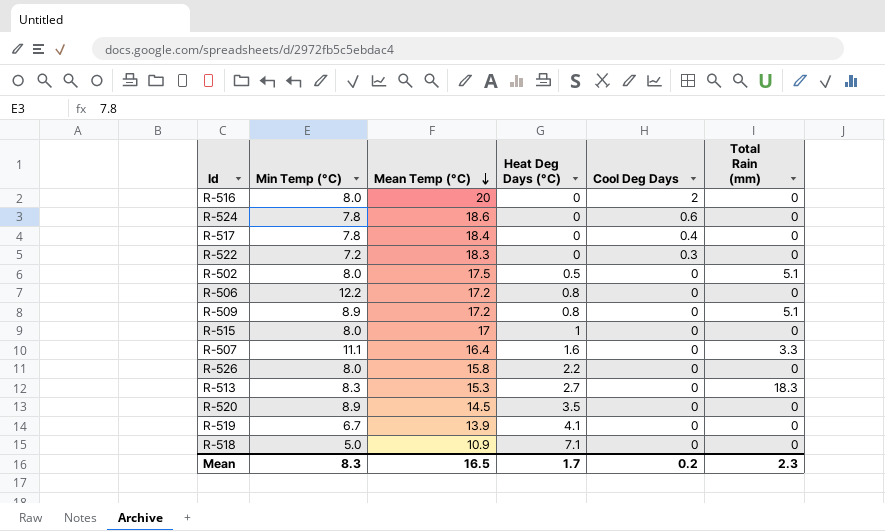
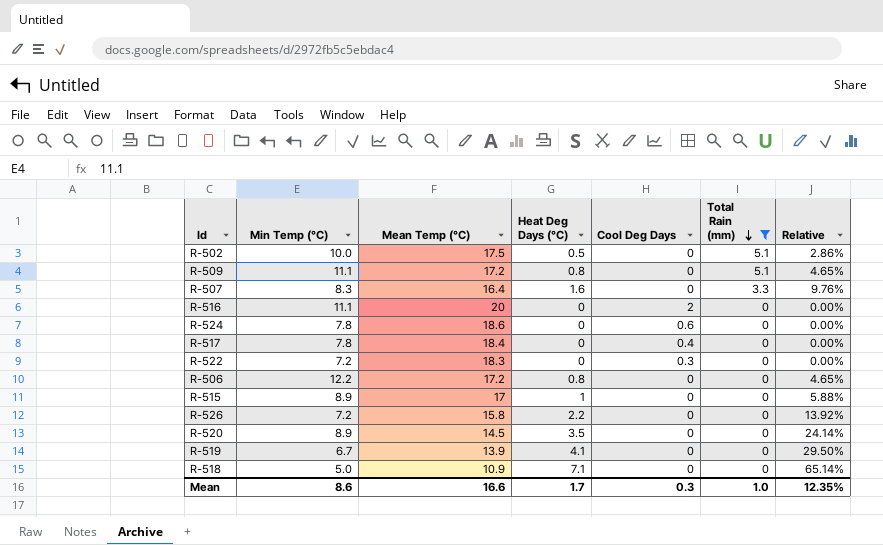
filter: none -> Total Rain (mm) != 18.3
row order: Mean Temp (°C) descending -> Total Rain (mm) descending
column Relative | formula: none -> [Heat Deg Days (°C)] / [Mean Temp (°C)]
R-502 | Min Temp (°C): 8.0 -> 10.0
R-509 | Min Temp (°C): 8.9 -> 11.1
R-507 | Min Temp (°C): 11.1 -> 8.3
R-516 | Min Temp (°C): 8.0 -> 11.1
R-515 | Min Temp (°C): 8.0 -> 8.9
R-526 | Min Temp (°C): 8.0 -> 7.2
Mean | Min Temp (°C): 8.3 -> 8.6
Mean | Mean Temp (°C): 16.5 -> 16.6
Mean | Cool Deg Days: 0.2 -> 0.3
Mean | Total Rain (mm): 2.3 -> 1.0

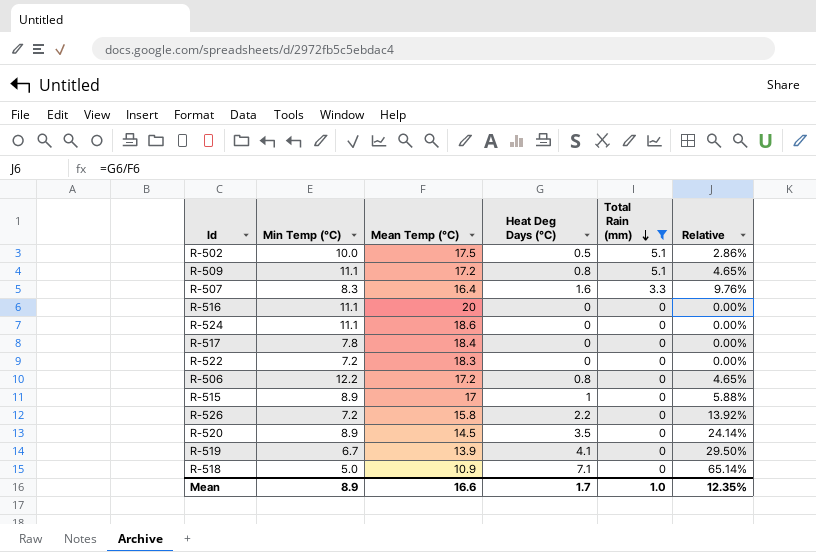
column Cool Deg Days | position: 5 -> none
R-524 | Min Temp (°C): 7.8 -> 11.1
Mean | Min Temp (°C): 8.6 -> 8.9

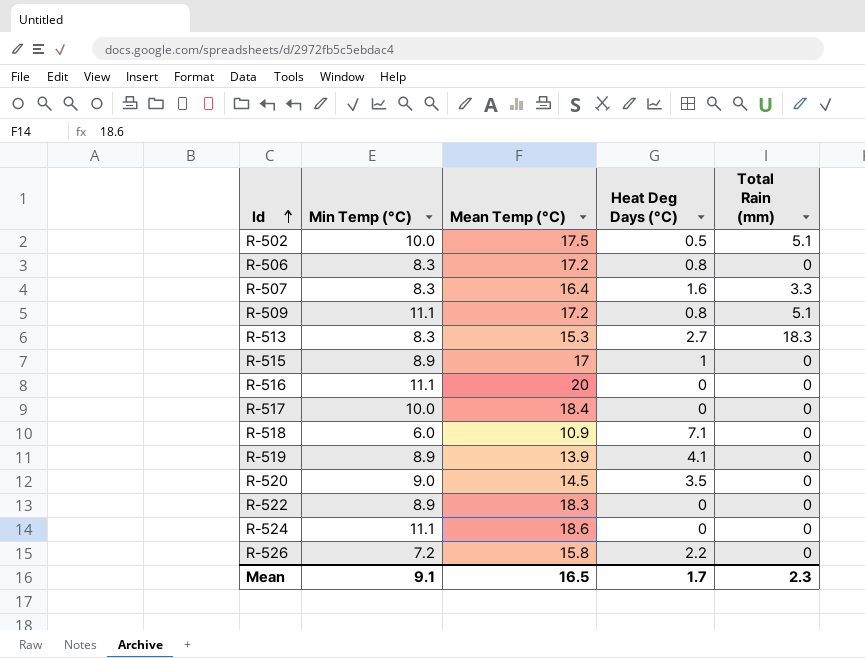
filter: Total Rain (mm) != 18.3 -> none
row order: Total Rain (mm) descending -> Id ascending
column Relative | formula: [Heat Deg Days (°C)] / [Mean Temp (°C)] -> none
R-506 | Min Temp (°C): 12.2 -> 8.3
R-517 | Min Temp (°C): 7.8 -> 10.0
R-518 | Min Temp (°C): 5.0 -> 6.0
R-519 | Min Temp (°C): 6.7 -> 8.9
R-520 | Min Temp (°C): 8.9 -> 9.0
R-522 | Min Temp (°C): 7.2 -> 8.9
Mean | Min Temp (°C): 8.9 -> 9.1
Mean | Mean Temp (°C): 16.6 -> 16.5
Mean | Total Rain (mm): 1.0 -> 2.3

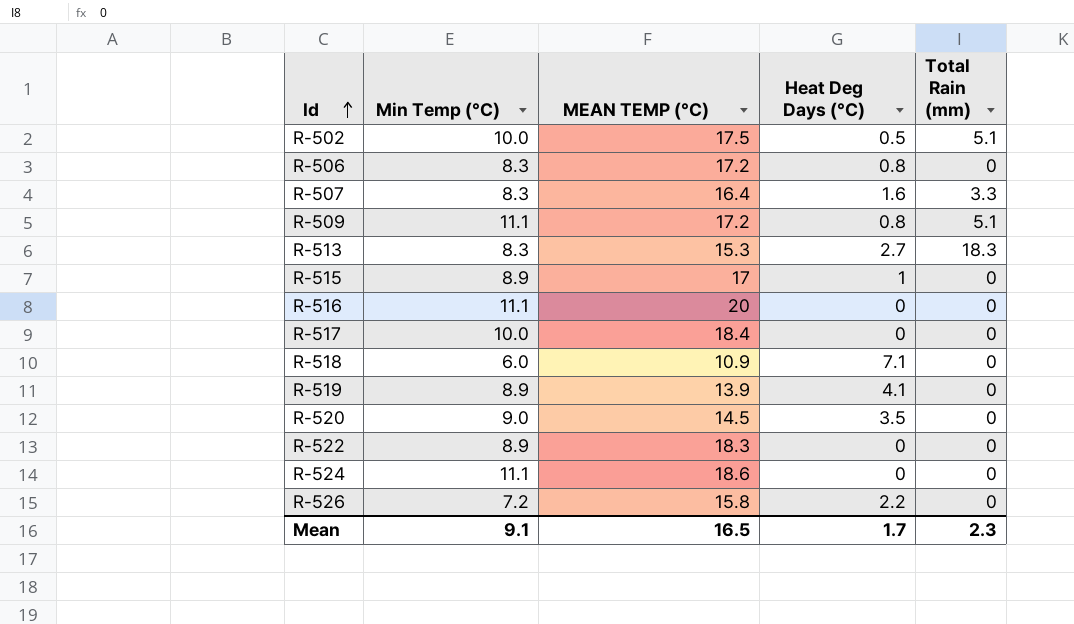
column name: Mean Temp (°C) -> MEAN TEMP (°C)

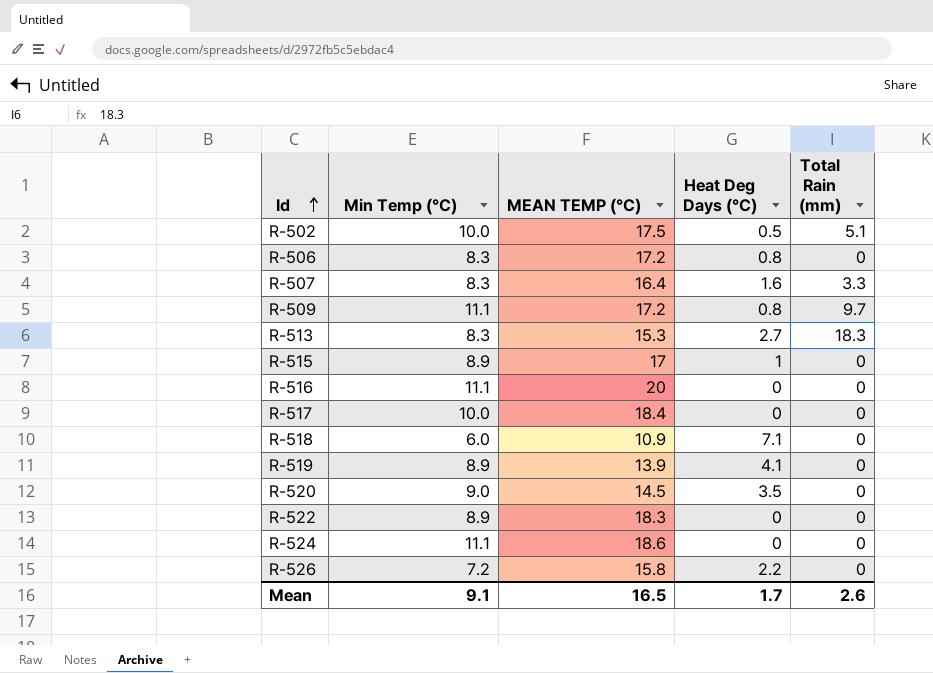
R-509 | Total Rain (mm): 5.1 -> 9.7
Mean | Total Rain (mm): 2.3 -> 2.6

